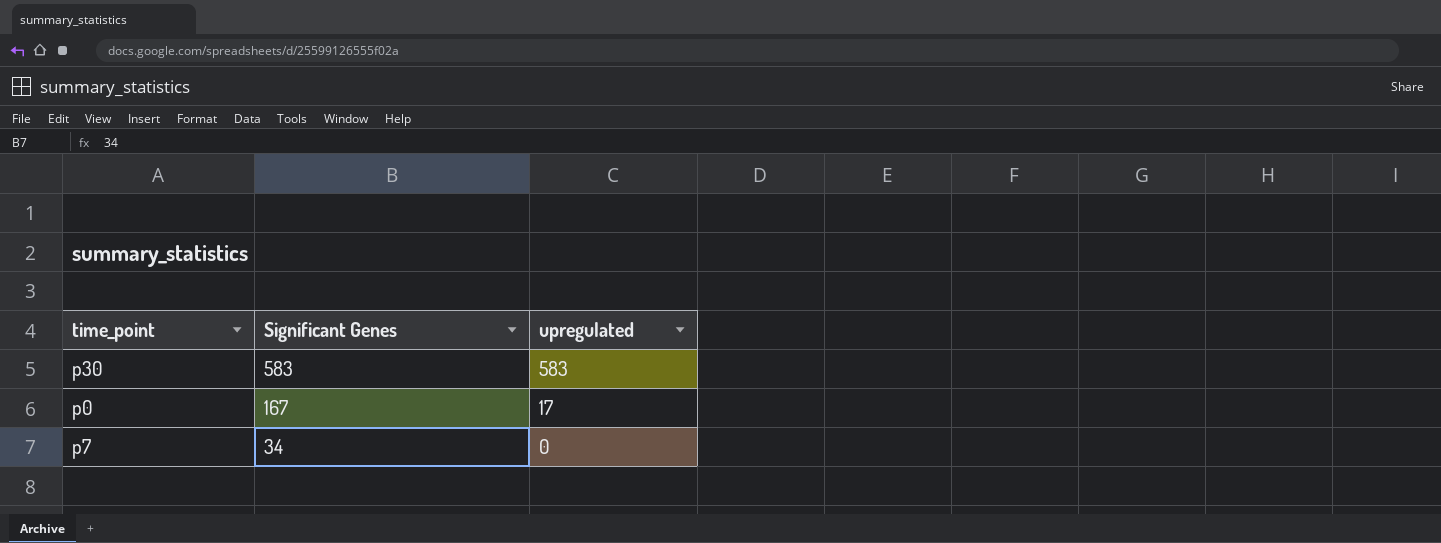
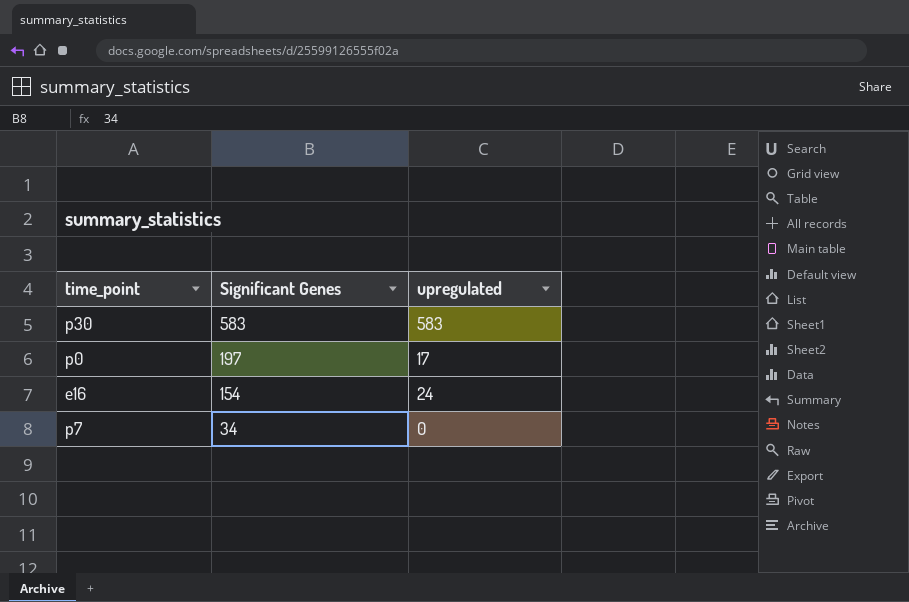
p0 | Significant Genes: 167 -> 197
row e16: none -> 154 | 24

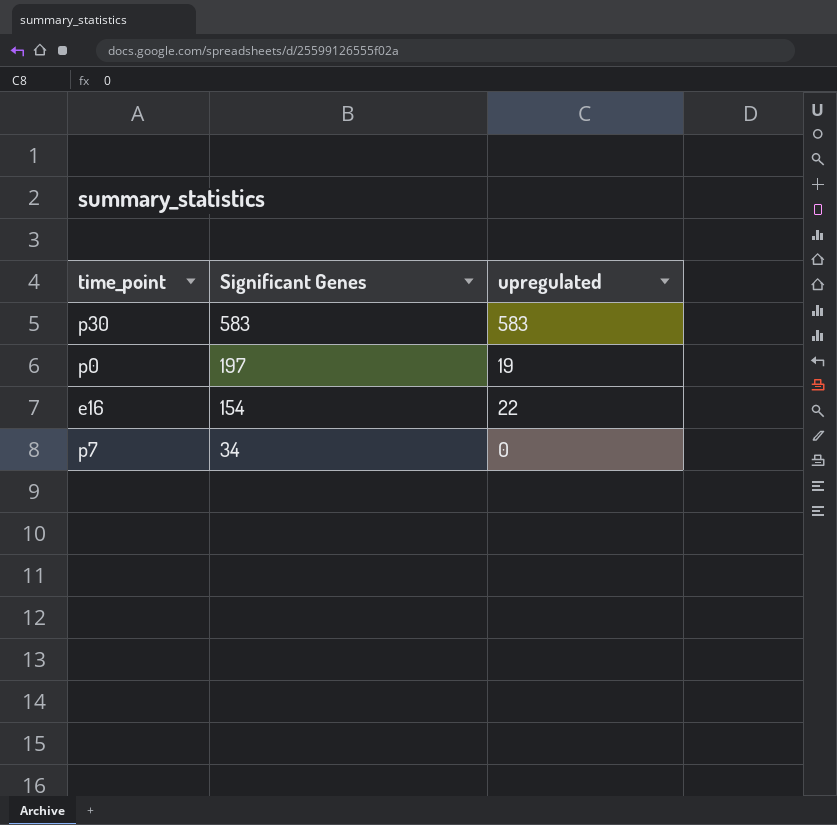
p0 | upregulated: 17 -> 19
e16 | upregulated: 24 -> 22

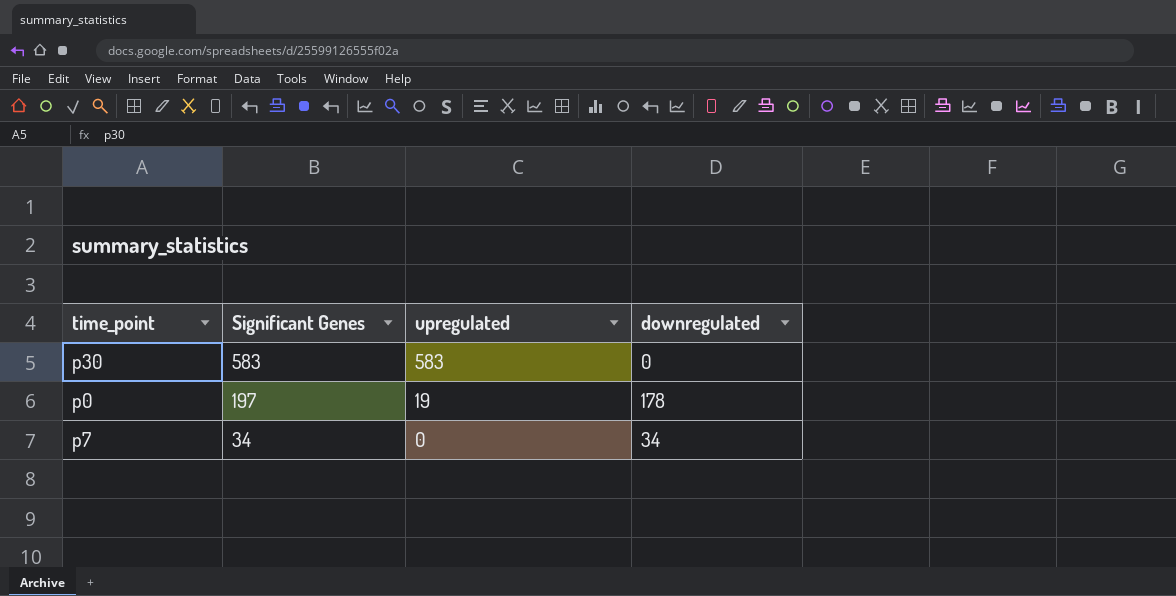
column downregulated | formula: none -> [Significant Genes] - [upregulated]
row e16: 154 | 22 -> none

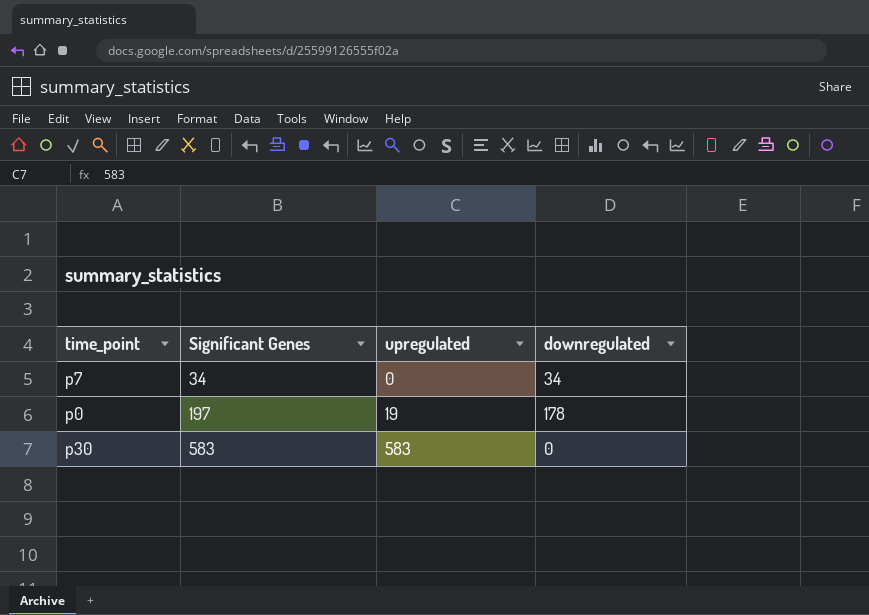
row order: Significant Genes descending -> Significant Genes ascending

